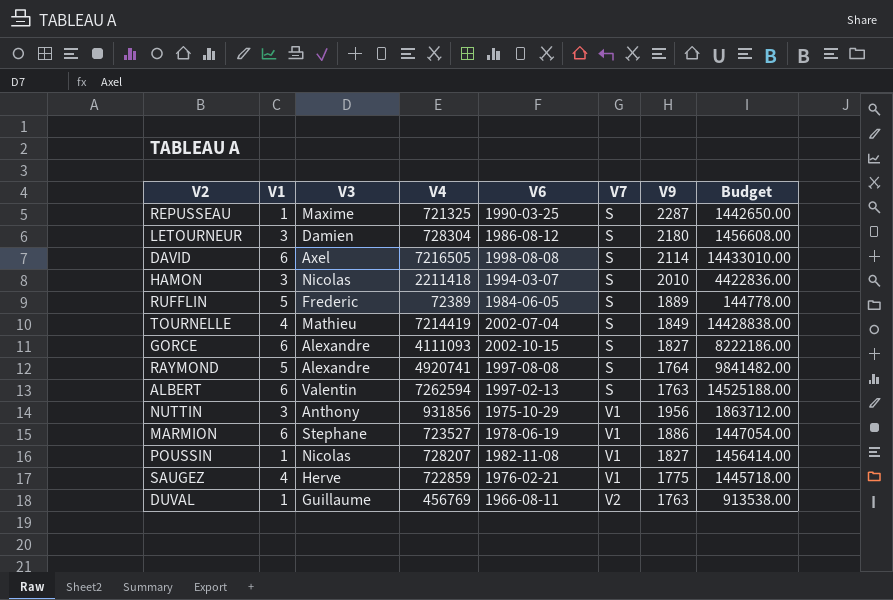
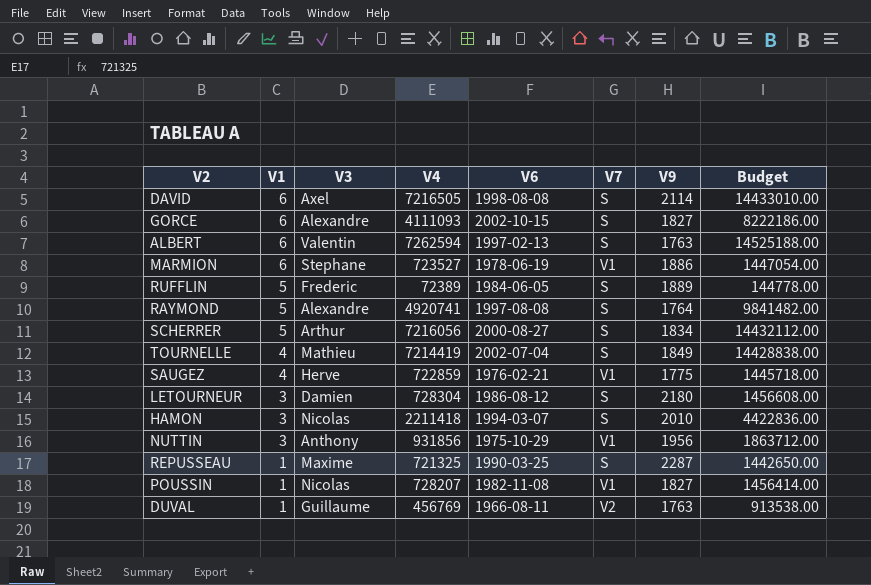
row order: V7 ascending -> V1 descending
row SCHERRER: none -> 5 | Arthur | 7216056 | 2000-08-27 | S | 1834 | 14432112.00

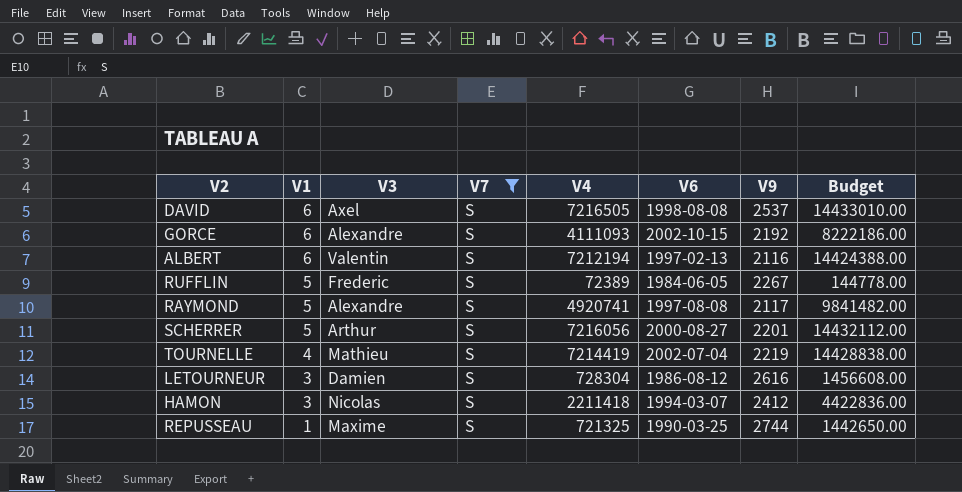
filter: none -> V7 = S
column V7 | position: 6 -> 4
DAVID | V9: 2114 -> 2537
GORCE | V9: 1827 -> 2192
ALBERT | V4: 7262594 -> 7212194
ALBERT | V9: 1763 -> 2116
ALBERT | Budget: 14525188.00 -> 14424388.00
RUFFLIN | V9: 1889 -> 2267
RAYMOND | V9: 1764 -> 2117
SCHERRER | V9: 1834 -> 2201
TOURNELLE | V9: 1849 -> 2219
LETOURNEUR | V9: 2180 -> 2616
HAMON | V9: 2010 -> 2412
REPUSSEAU | V9: 2287 -> 2744

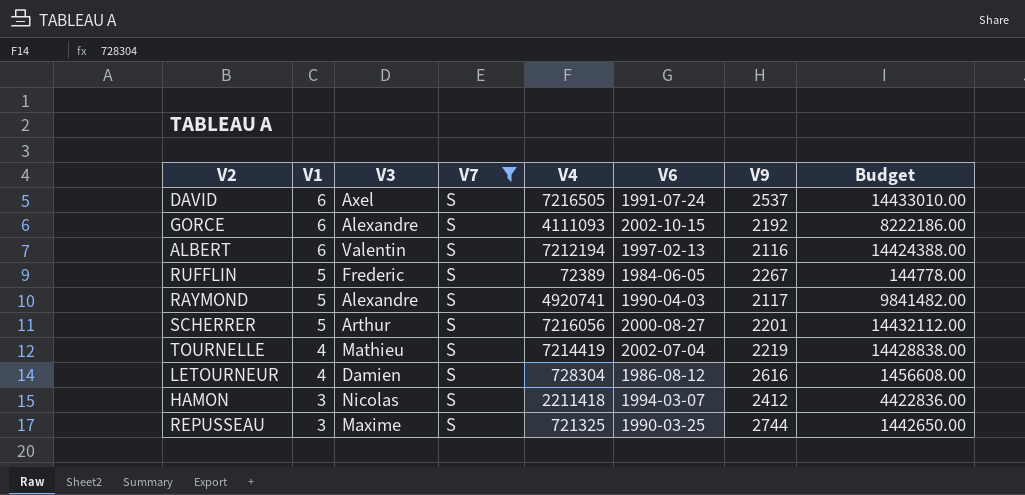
DAVID | V6: 1998-08-08 -> 1991-07-24
RAYMOND | V6: 1997-08-08 -> 1990-04-03
LETOURNEUR | V1: 3 -> 4
REPUSSEAU | V1: 1 -> 3

